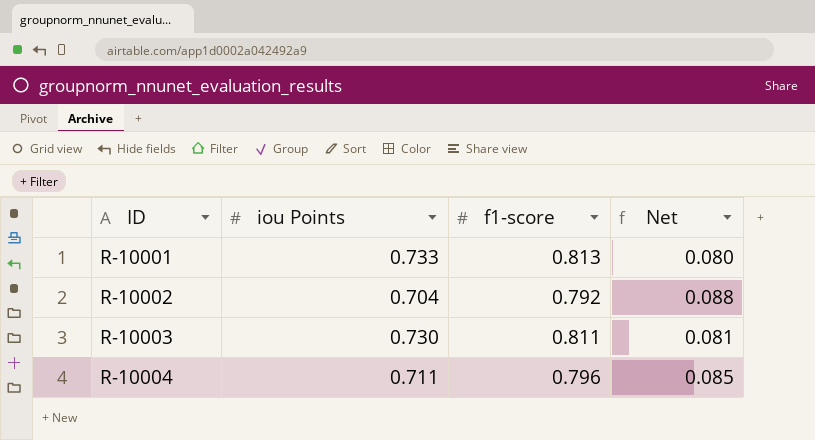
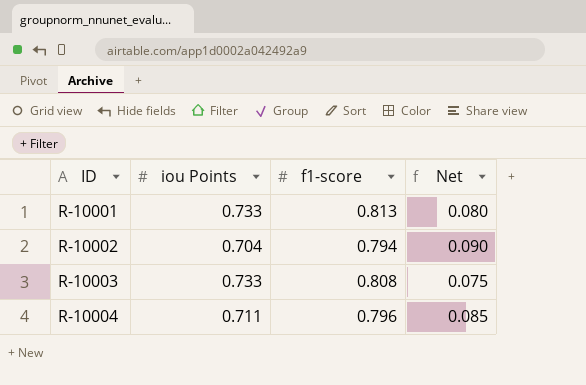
R-10002 | f1-score: 0.792 -> 0.794
R-10002 | Net: 0.088 -> 0.090
R-10003 | iou Points: 0.730 -> 0.733
R-10003 | f1-score: 0.811 -> 0.808
R-10003 | Net: 0.081 -> 0.075

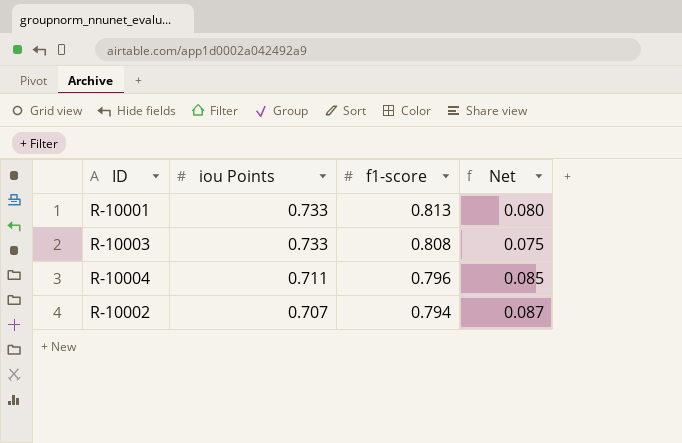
row order: ID ascending -> iou Points descending
R-10002 | iou Points: 0.704 -> 0.707
R-10002 | Net: 0.090 -> 0.087

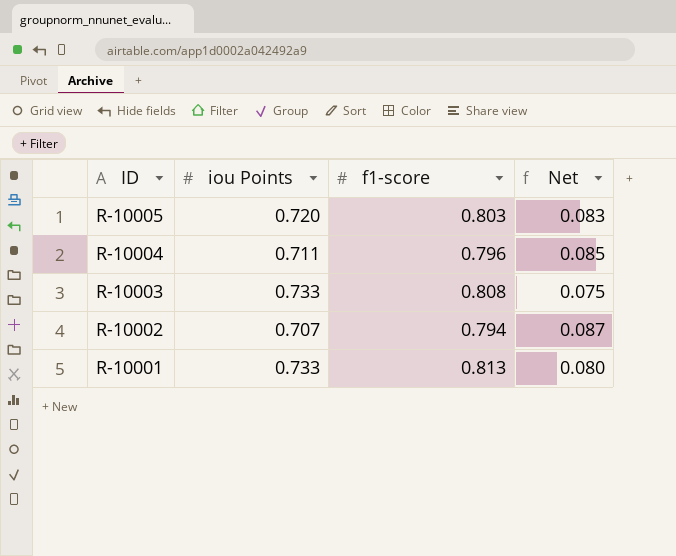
row order: iou Points descending -> ID descending
row R-10005: none -> 0.720 | 0.803 | 0.083

